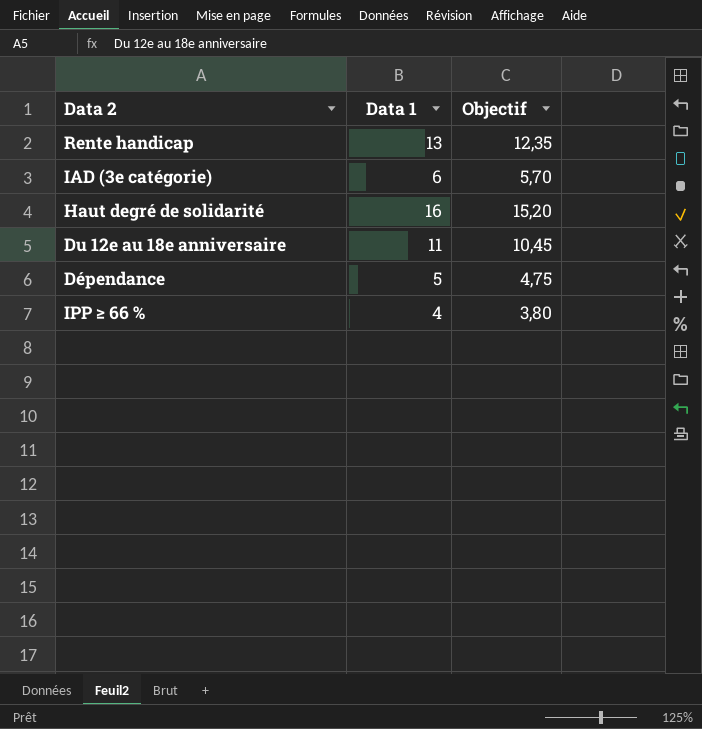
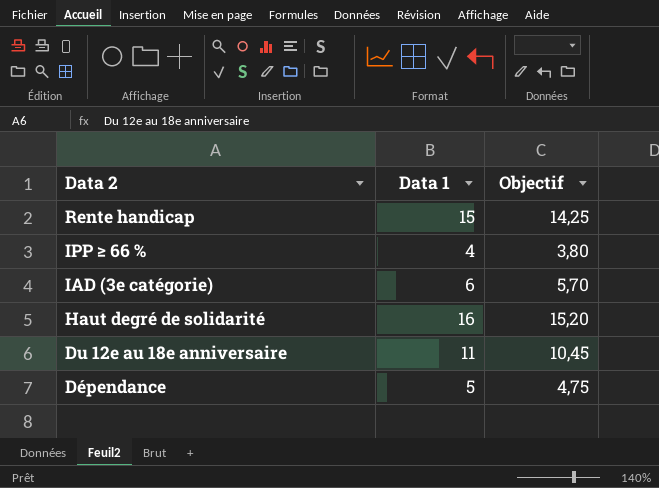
row order: none -> Data 2 descending
Rente handicap | Data 1: 13 -> 15
Rente handicap | Objectif: 12,35 -> 14,25

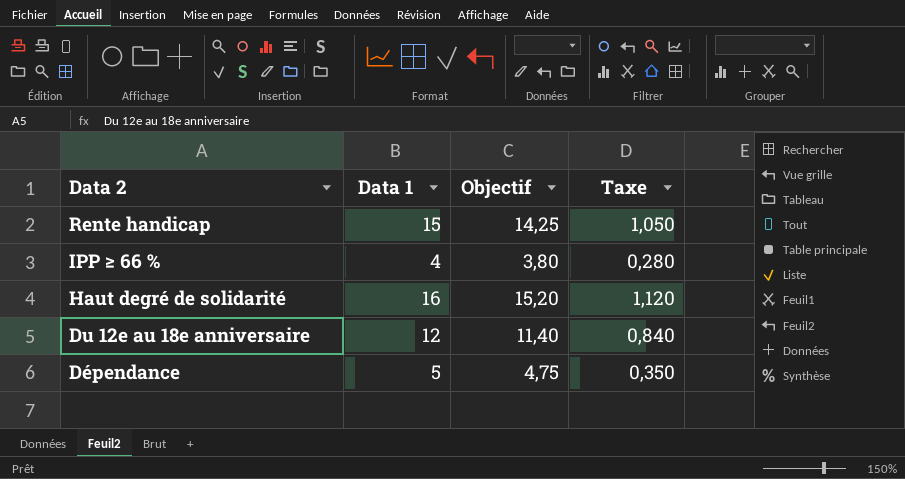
column Taxe | formula: none -> [Data 1] * 0,07
row IAD (3e catégorie): 6 | 5,70 -> none
Du 12e au 18e anniversaire | Data 1: 11 -> 12
Du 12e au 18e anniversaire | Objectif: 10,45 -> 11,40

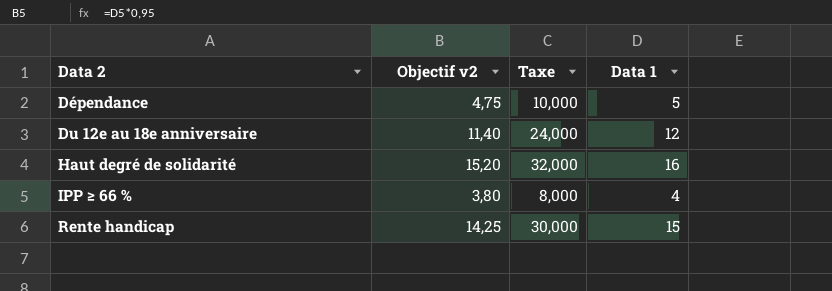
row order: Data 2 descending -> Data 2 ascending
column name: Objectif -> Objectif v2
column Taxe | formula: [Data 1] * 0,07 -> [Data 1] * 2
column Data 1 | position: 2 -> 4

